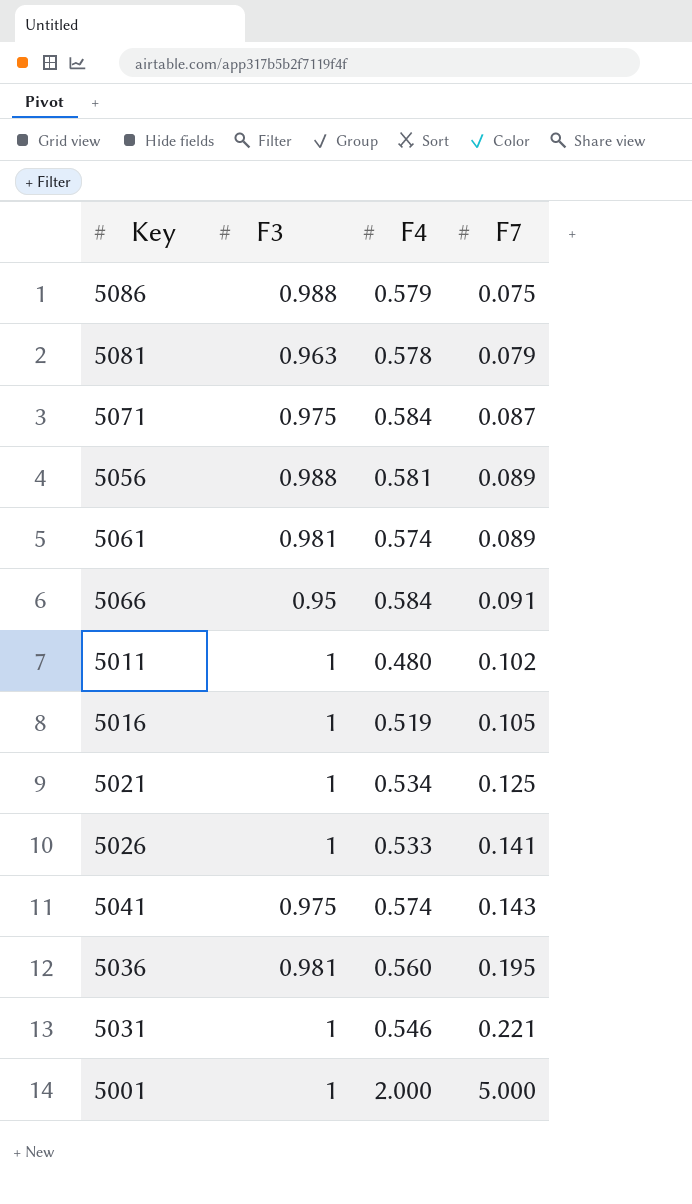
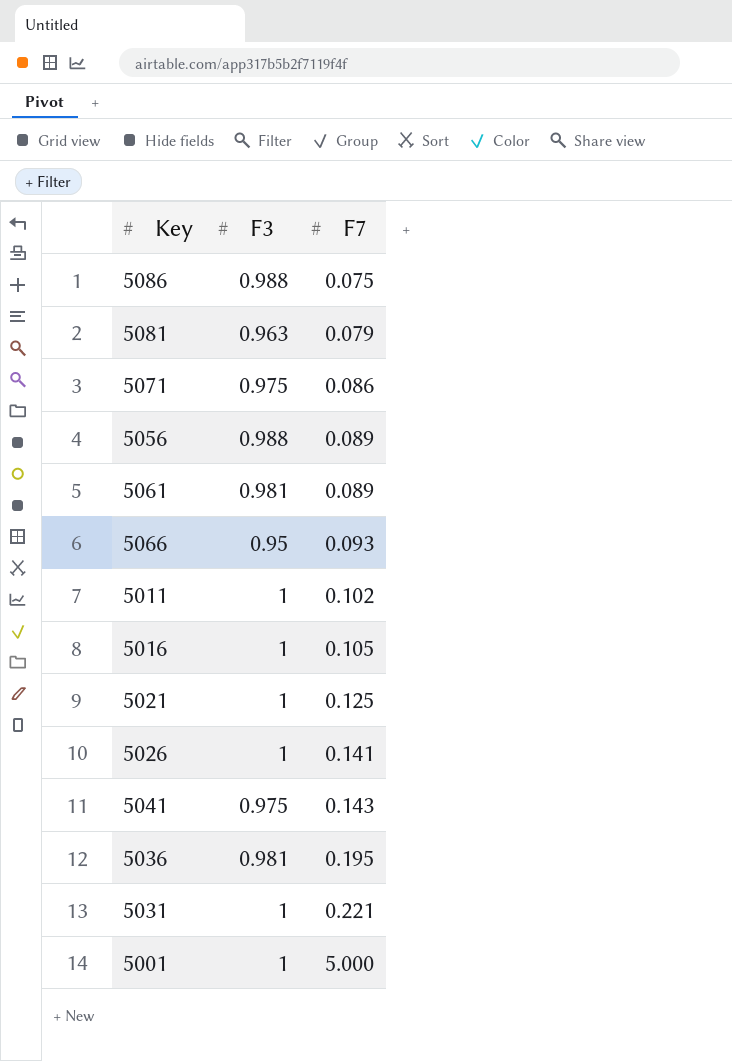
column F4 | position: 3 -> none
5071 | F7: 0.087 -> 0.086
5066 | F7: 0.091 -> 0.093

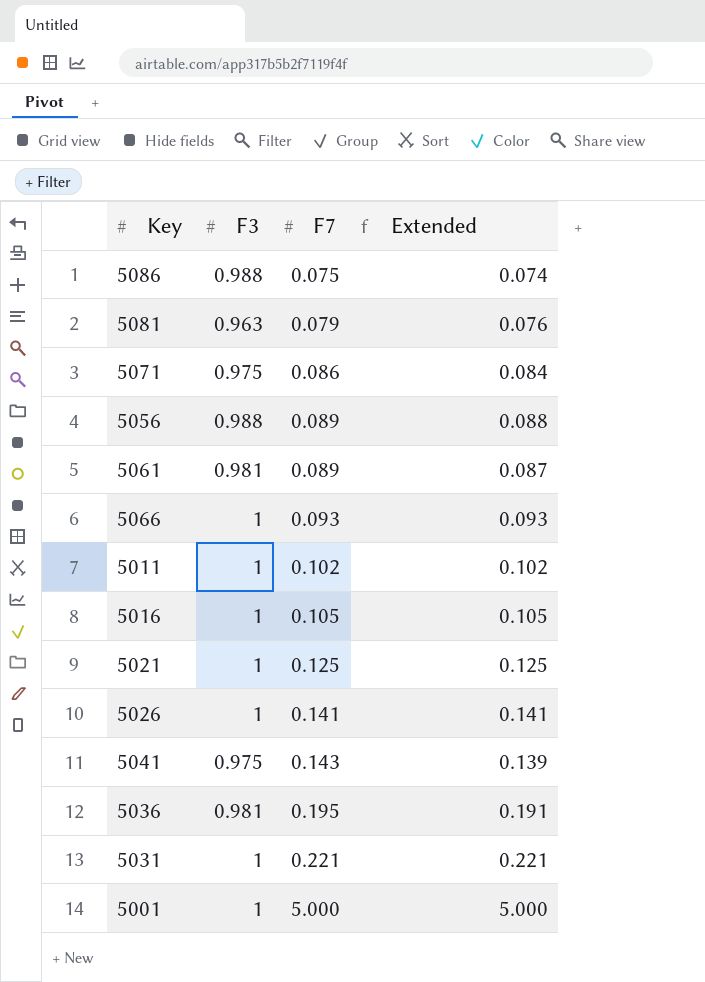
column Extended | formula: none -> [F3] * [F7]
5066 | F3: 0.95 -> 1

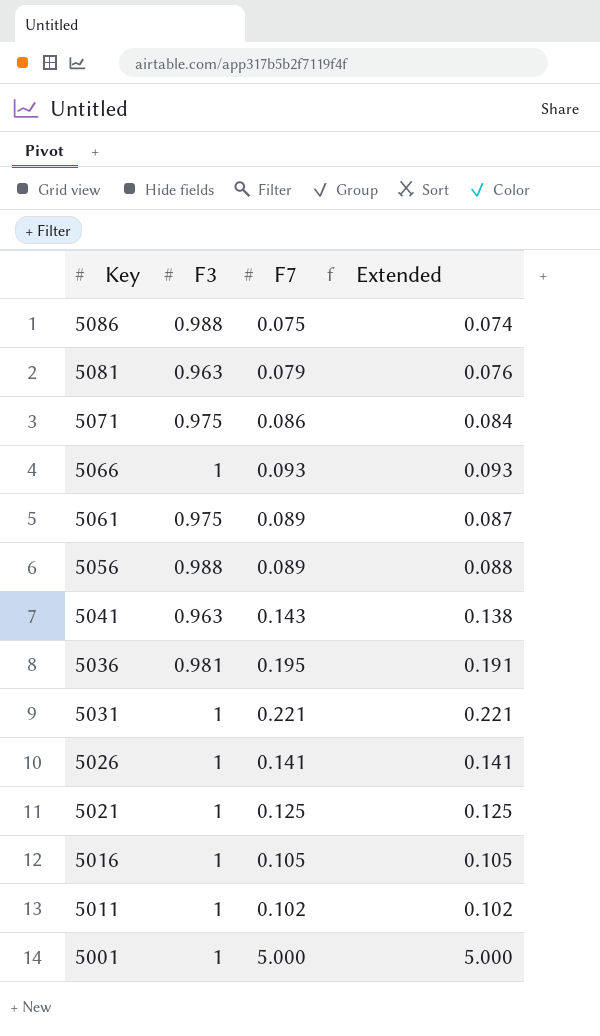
row order: F7 ascending -> Key descending
5061 | F3: 0.981 -> 0.975
5041 | F3: 0.975 -> 0.963
5041 | Extended: 0.139 -> 0.138

